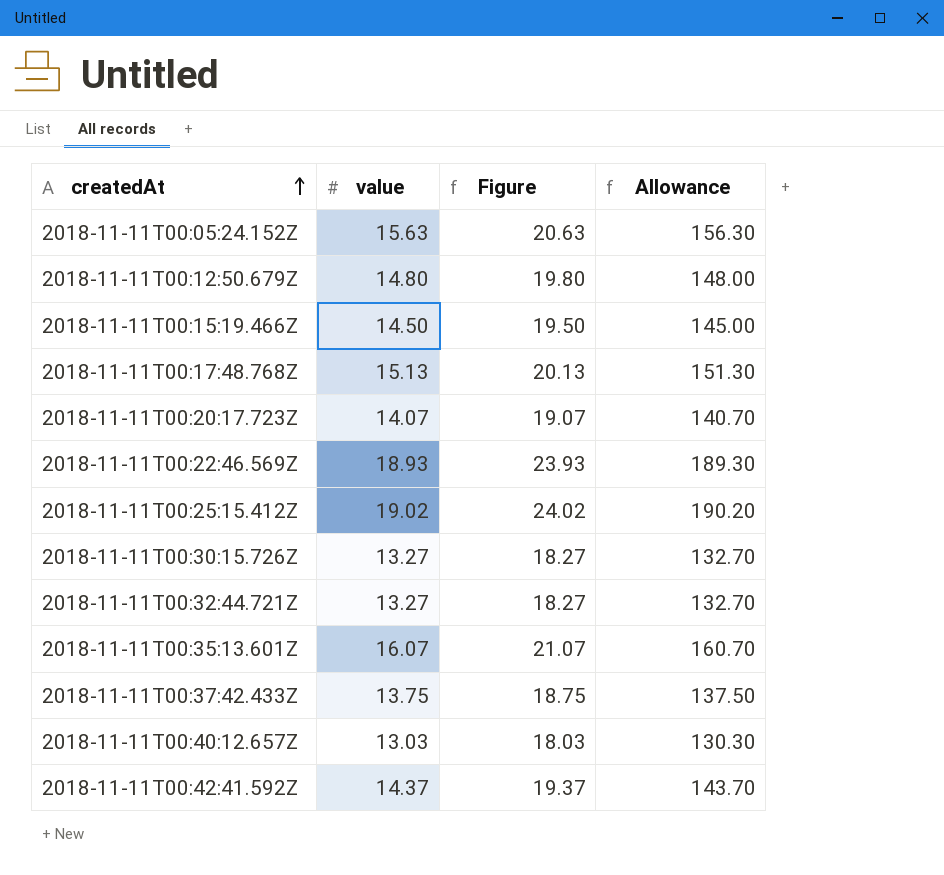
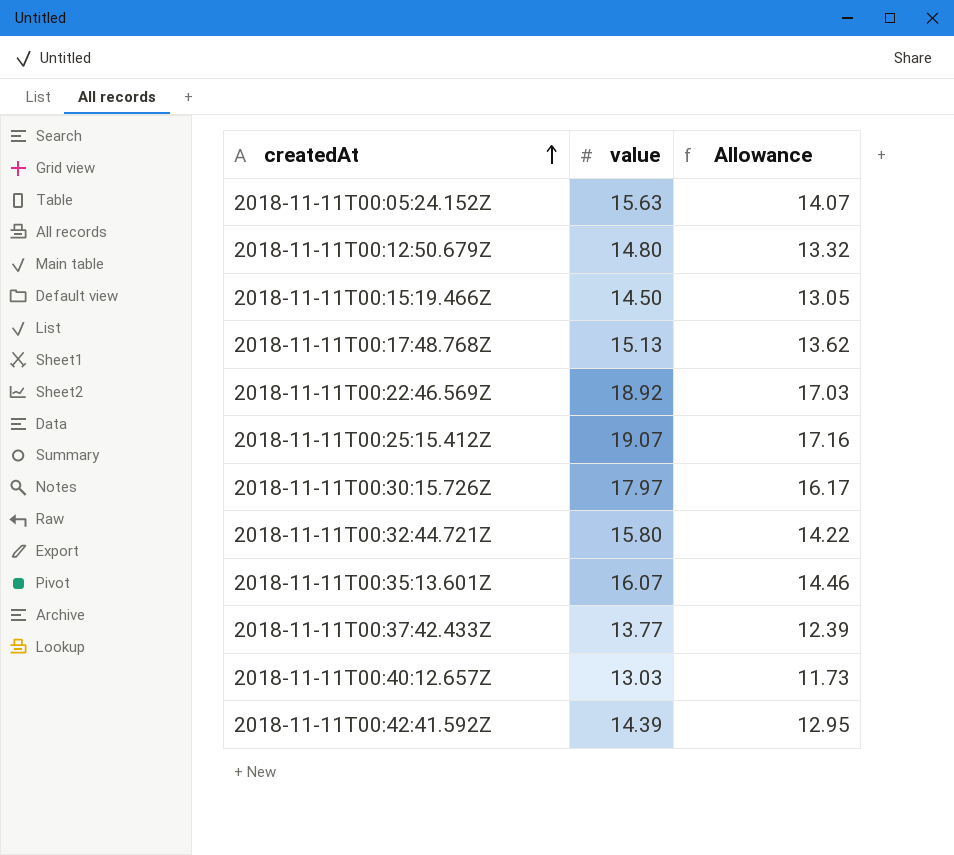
column Figure | formula: [value] + 5 -> none
column Allowance | formula: [value] * 10 -> [value] * 0.9
row 2018-11-11T00:20:17.723Z: 14.07 | 19.07 | 140.70 -> none
2018-11-11T00:22:46.569Z | value: 18.93 -> 18.92
2018-11-11T00:25:15.412Z | value: 19.02 -> 19.07
2018-11-11T00:30:15.726Z | value: 13.27 -> 17.97
2018-11-11T00:32:44.721Z | value: 13.27 -> 15.80
2018-11-11T00:37:42.433Z | value: 13.75 -> 13.77
2018-11-11T00:42:41.592Z | value: 14.37 -> 14.39

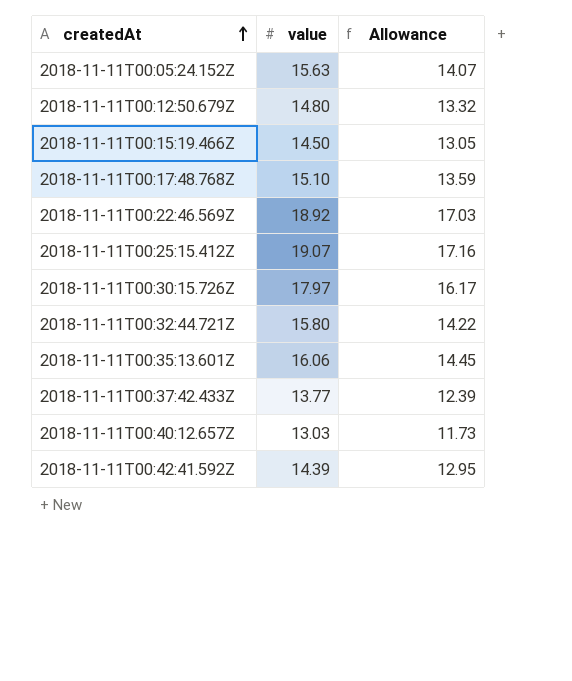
2018-11-11T00:17:48.768Z | value: 15.13 -> 15.10
2018-11-11T00:17:48.768Z | Allowance: 13.62 -> 13.59
2018-11-11T00:35:13.601Z | value: 16.07 -> 16.06
2018-11-11T00:35:13.601Z | Allowance: 14.46 -> 14.45

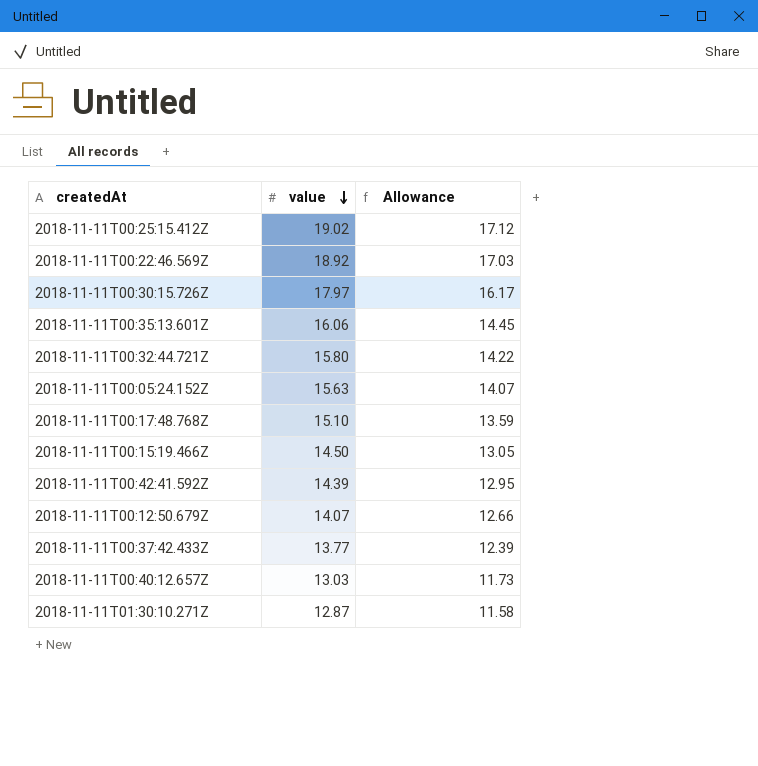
row order: createdAt ascending -> value descending
2018-11-11T00:25:15.412Z | value: 19.07 -> 19.02
2018-11-11T00:25:15.412Z | Allowance: 17.16 -> 17.12
2018-11-11T00:12:50.679Z | value: 14.80 -> 14.07
2018-11-11T00:12:50.679Z | Allowance: 13.32 -> 12.66
row 2018-11-11T01:30:10.271Z: none -> 12.87 | 11.58

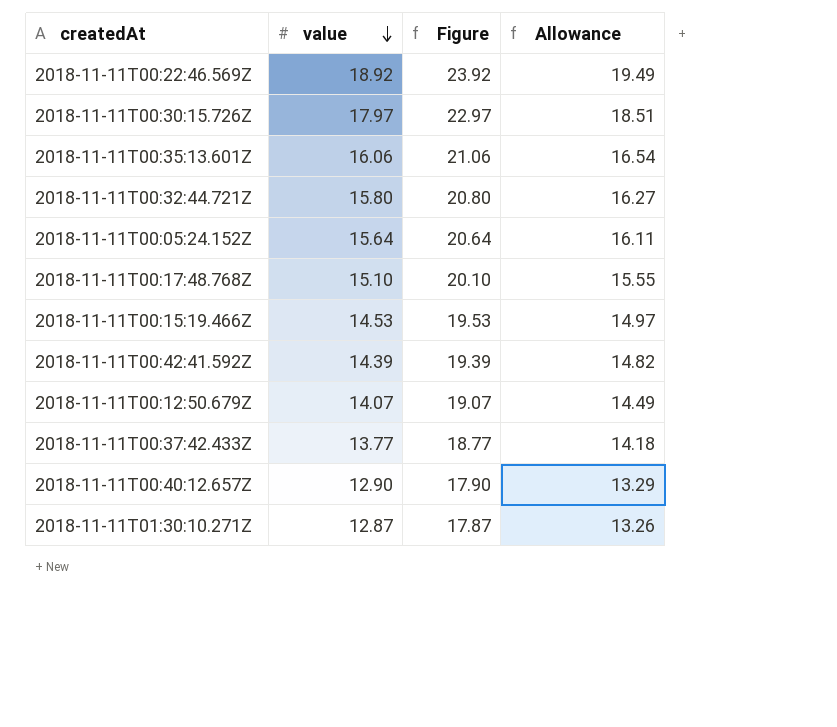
column Figure | formula: none -> [value] + 5
column Allowance | formula: [value] * 0.9 -> [value] * 1.03
row 2018-11-11T00:25:15.412Z: 19.02 | 17.12 -> none
2018-11-11T00:05:24.152Z | value: 15.63 -> 15.64
2018-11-11T00:15:19.466Z | value: 14.50 -> 14.53
2018-11-11T00:40:12.657Z | value: 13.03 -> 12.90

